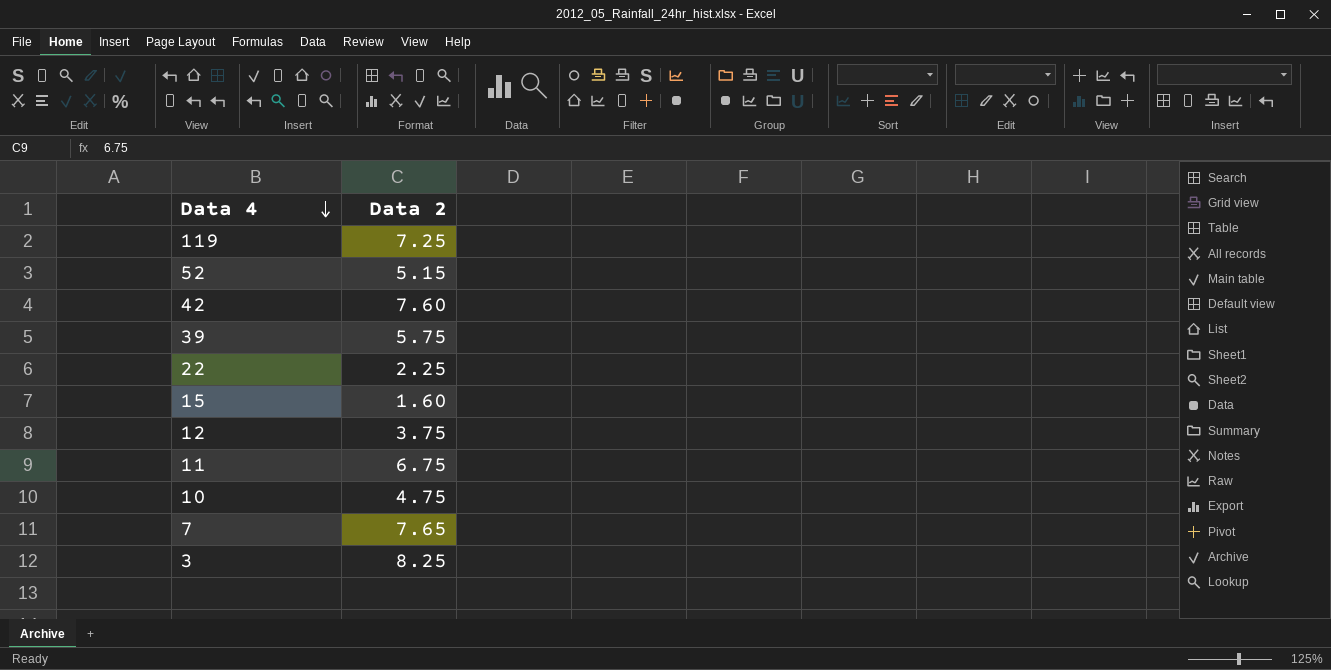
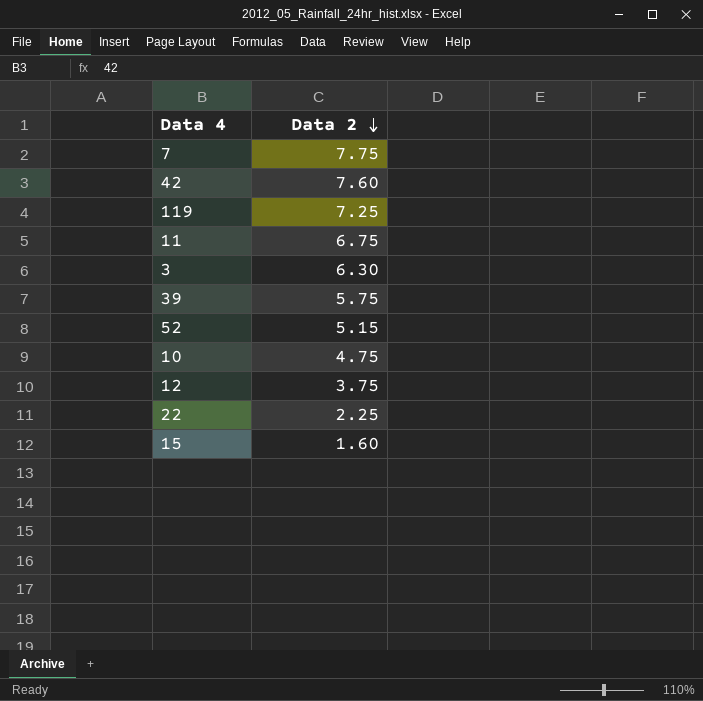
row order: Data 4 descending -> Data 2 descending
7 | Data 2: 7.65 -> 7.75
3 | Data 2: 8.25 -> 6.30

